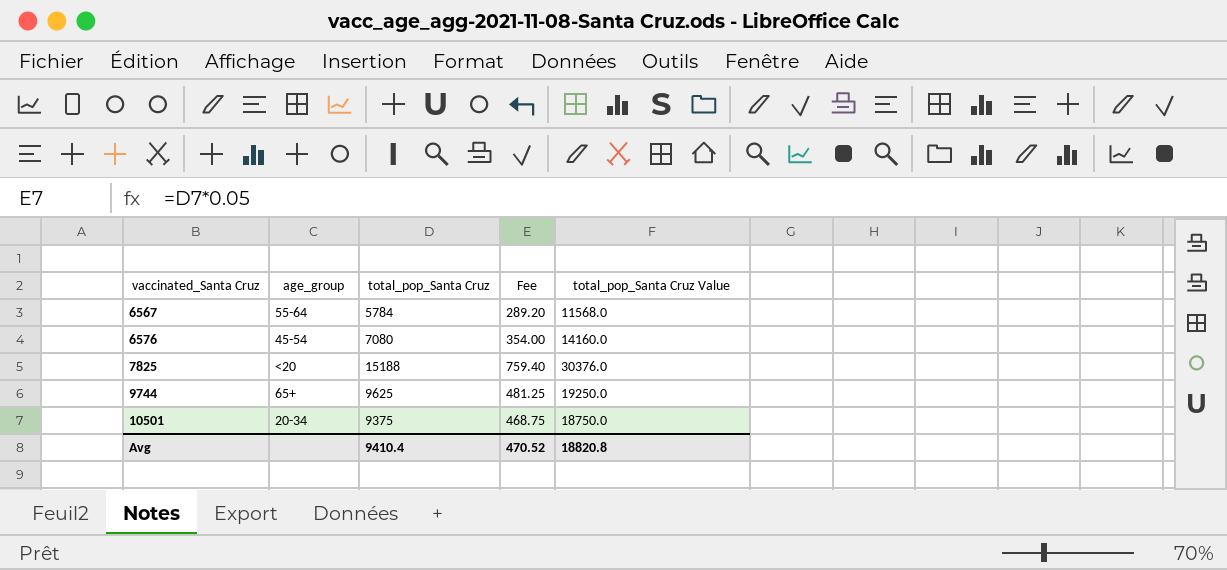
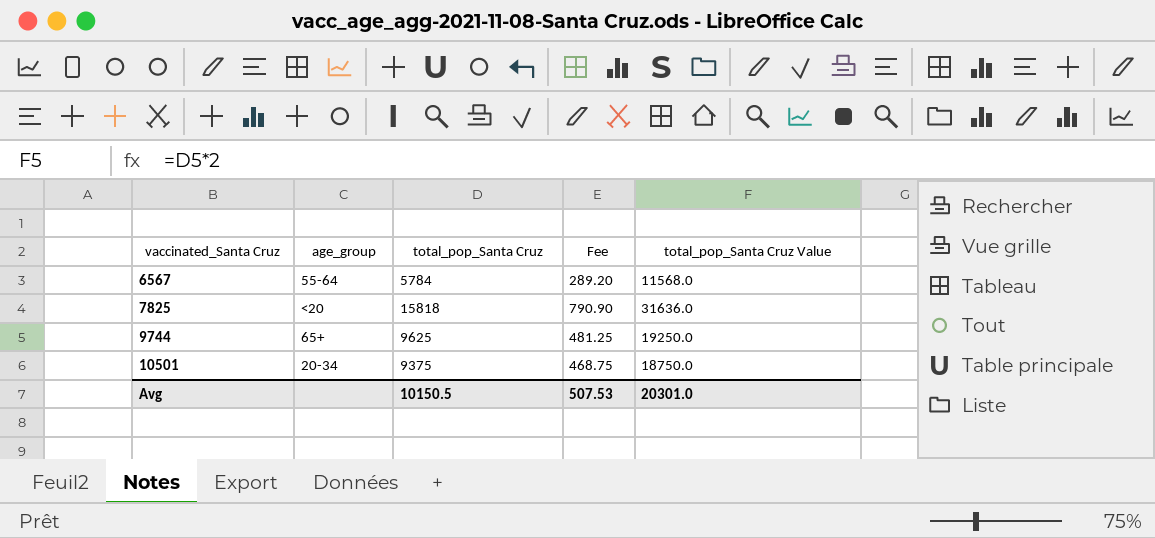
row 6576: 45-54 | 7080 | 354.00 | 14160.0 -> none
7825 | total_pop_Santa Cruz: 15188 -> 15818
7825 | Fee: 759.40 -> 790.90
7825 | total_pop_Santa Cruz Value: 30376.0 -> 31636.0
Avg | total_pop_Santa Cruz: 9410.4 -> 10150.5
Avg | Fee: 470.52 -> 507.53
Avg | total_pop_Santa Cruz Value: 18820.8 -> 20301.0

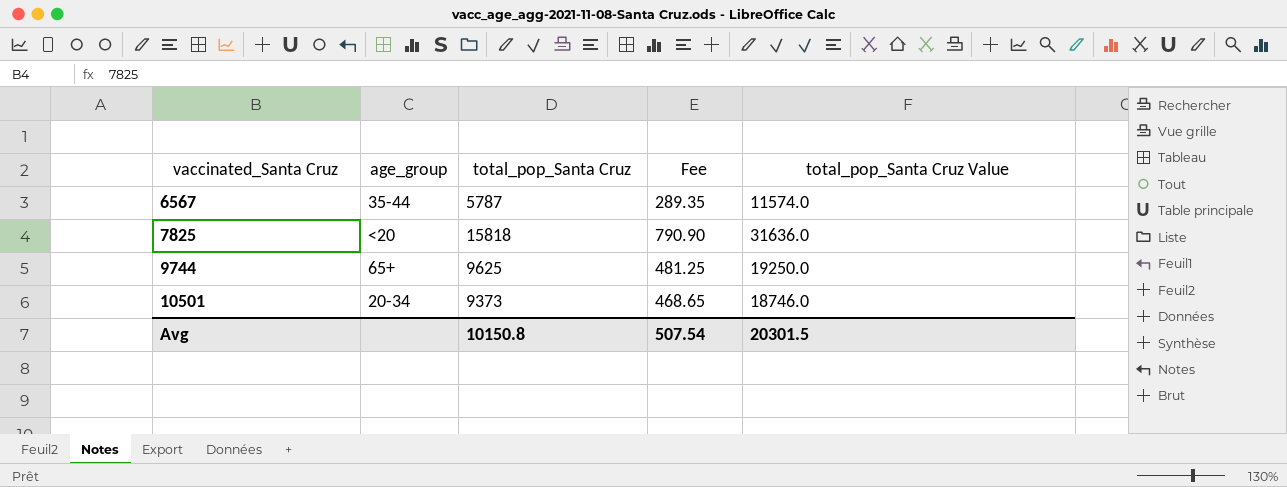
6567 | age_group: 55-64 -> 35-44
6567 | total_pop_Santa Cruz: 5784 -> 5787
6567 | Fee: 289.20 -> 289.35
6567 | total_pop_Santa Cruz Value: 11568.0 -> 11574.0
10501 | total_pop_Santa Cruz: 9375 -> 9373
10501 | Fee: 468.75 -> 468.65
10501 | total_pop_Santa Cruz Value: 18750.0 -> 18746.0
Avg | total_pop_Santa Cruz: 10150.5 -> 10150.8
Avg | Fee: 507.53 -> 507.54
Avg | total_pop_Santa Cruz Value: 20301.0 -> 20301.5

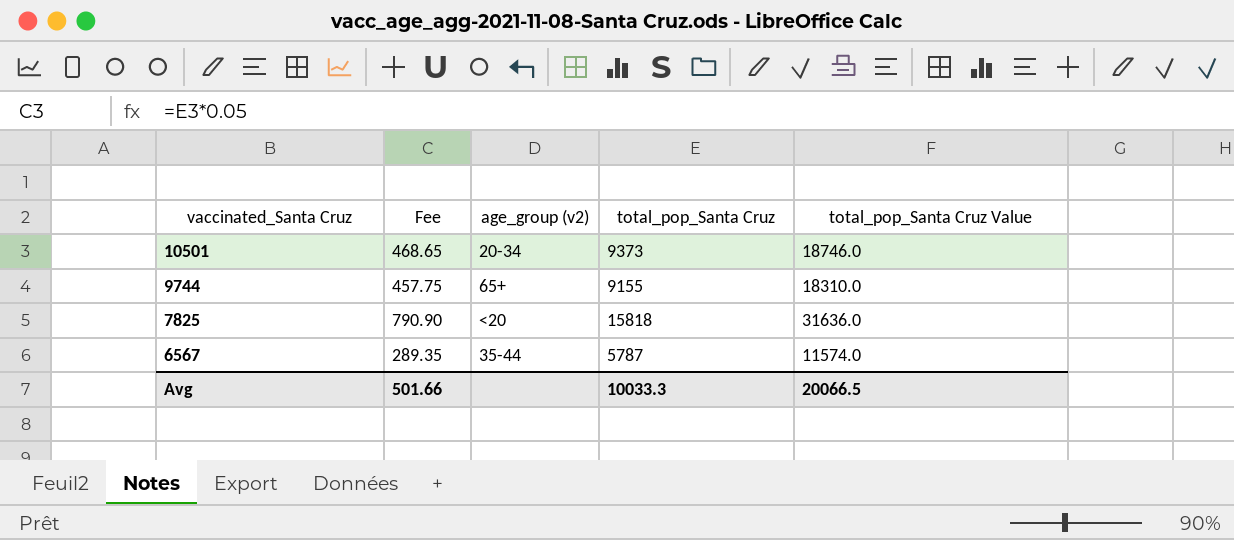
row order: vaccinated_Santa Cruz ascending -> vaccinated_Santa Cruz descending
column Fee | position: 4 -> 2
column name: age_group -> age_group (v2)
9744 | Fee: 481.25 -> 457.75
9744 | total_pop_Santa Cruz: 9625 -> 9155
9744 | total_pop_Santa Cruz Value: 19250.0 -> 18310.0
Avg | Fee: 507.54 -> 501.66
Avg | total_pop_Santa Cruz: 10150.8 -> 10033.3
Avg | total_pop_Santa Cruz Value: 20301.5 -> 20066.5

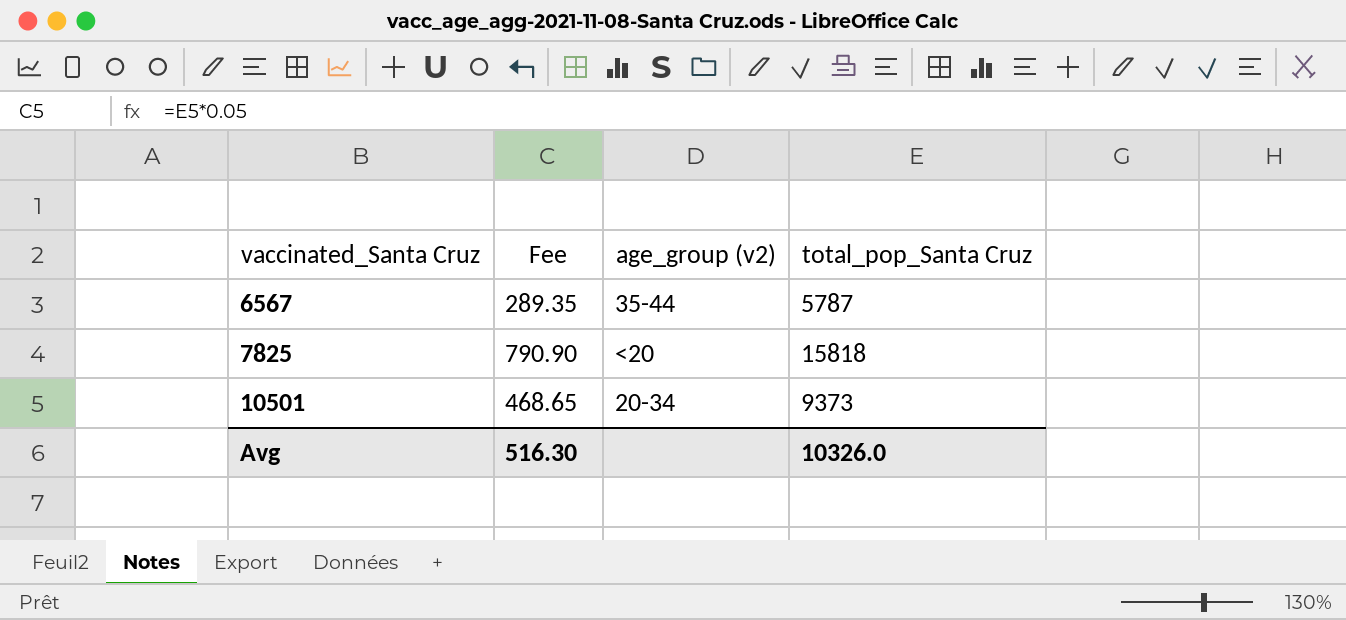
row order: vaccinated_Santa Cruz descending -> vaccinated_Santa Cruz ascending
column total_pop_Santa Cruz Value | formula: [total_pop_Santa Cruz] * 2 -> none
row 9744: 457.75 | 65+ | 9155 | 18310.0 -> none
Avg | Fee: 501.66 -> 516.30
Avg | total_pop_Santa Cruz: 10033.3 -> 10326.0

